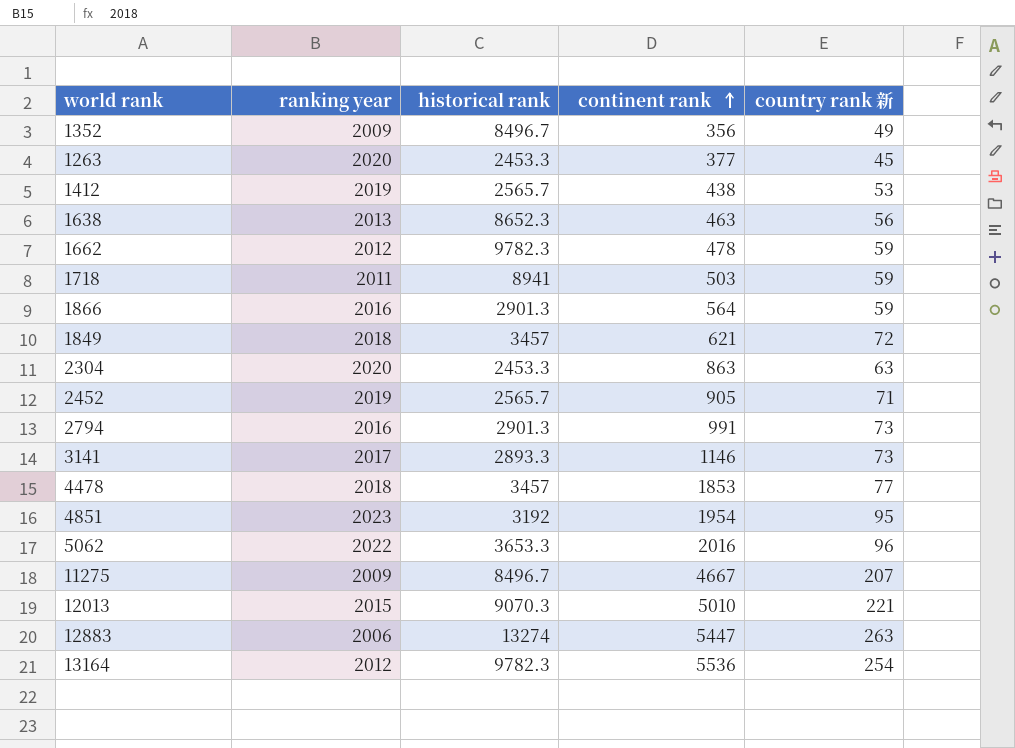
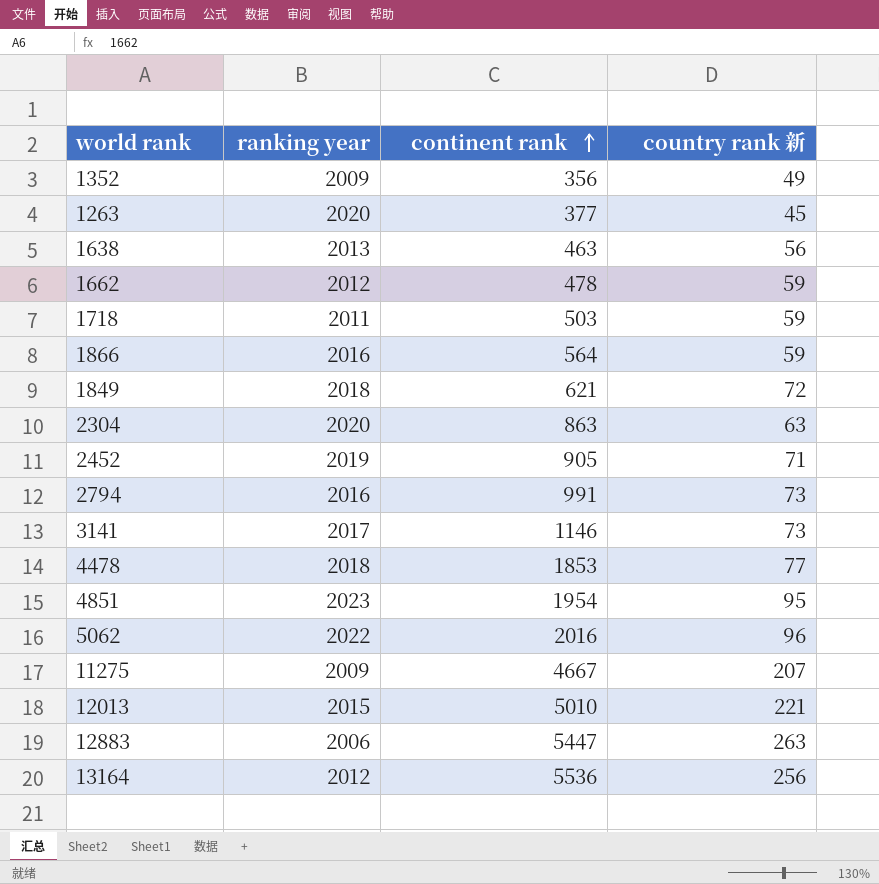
column historical rank | position: 3 -> none
row 1412: 2019 | 2565.7 | 438 | 53 -> none
13164 | country rank 新: 254 -> 256

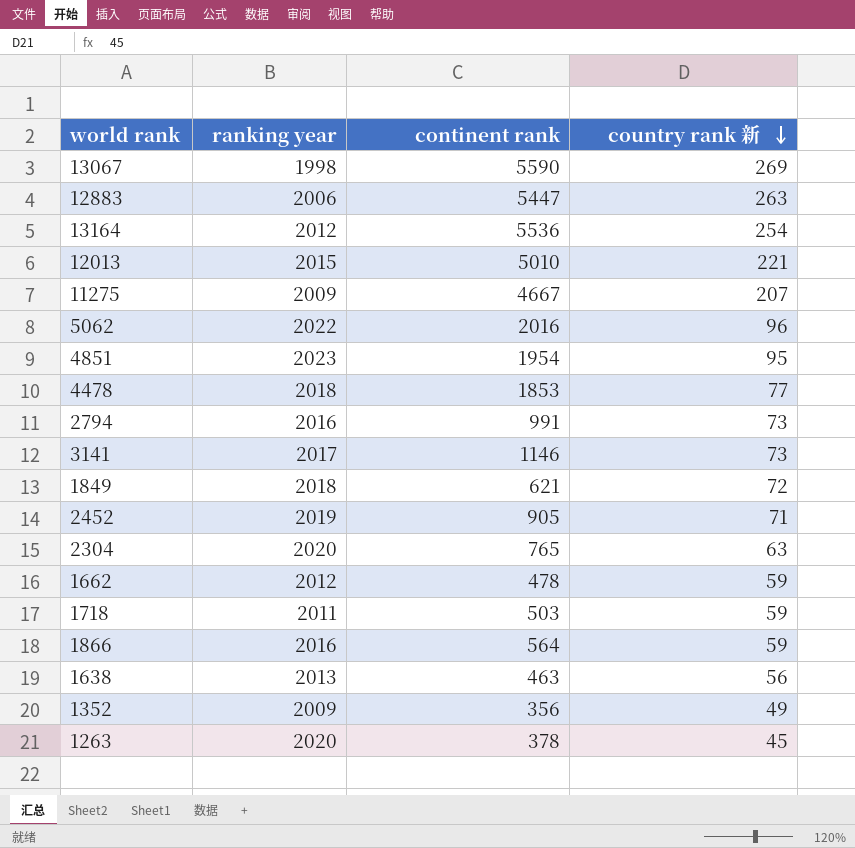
row order: continent rank ascending -> country rank 新 descending
row 13067: none -> 1998 | 5590 | 269
13164 | country rank 新: 256 -> 254
2304 | continent rank: 863 -> 765
1263 | continent rank: 377 -> 378

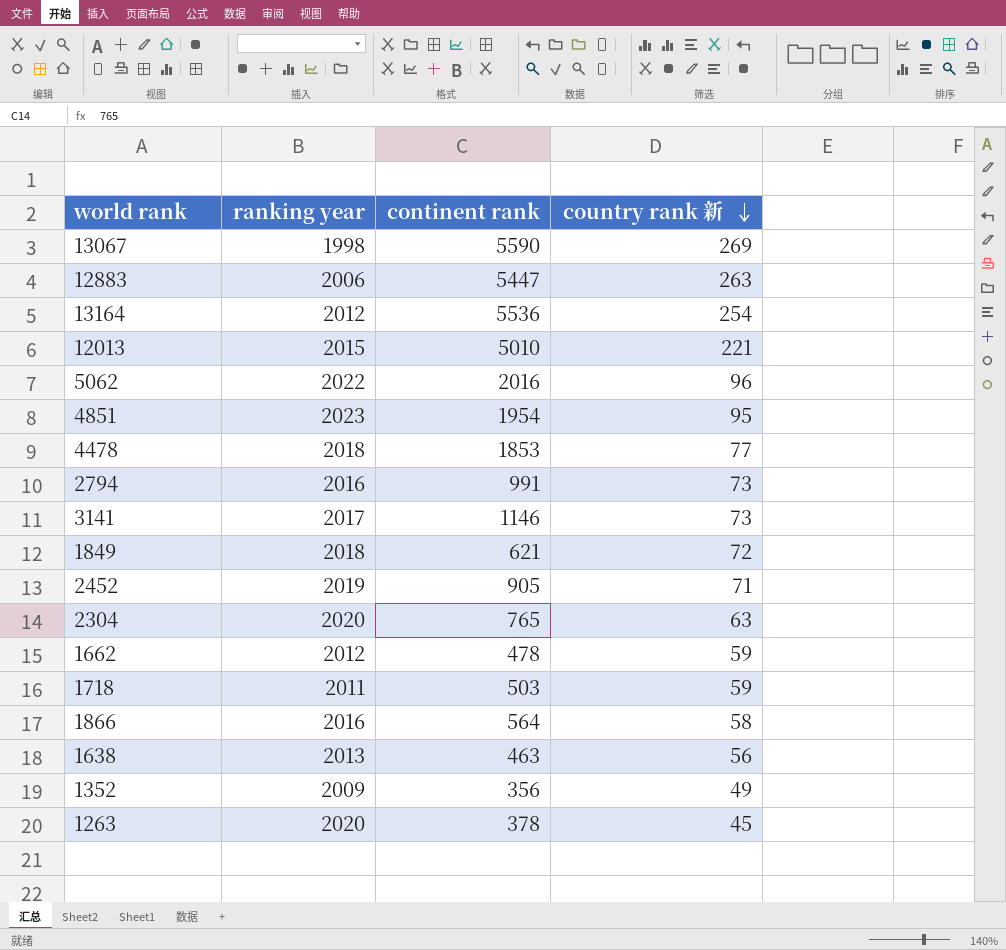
row 11275: 2009 | 4667 | 207 -> none
1866 | country rank 新: 59 -> 58

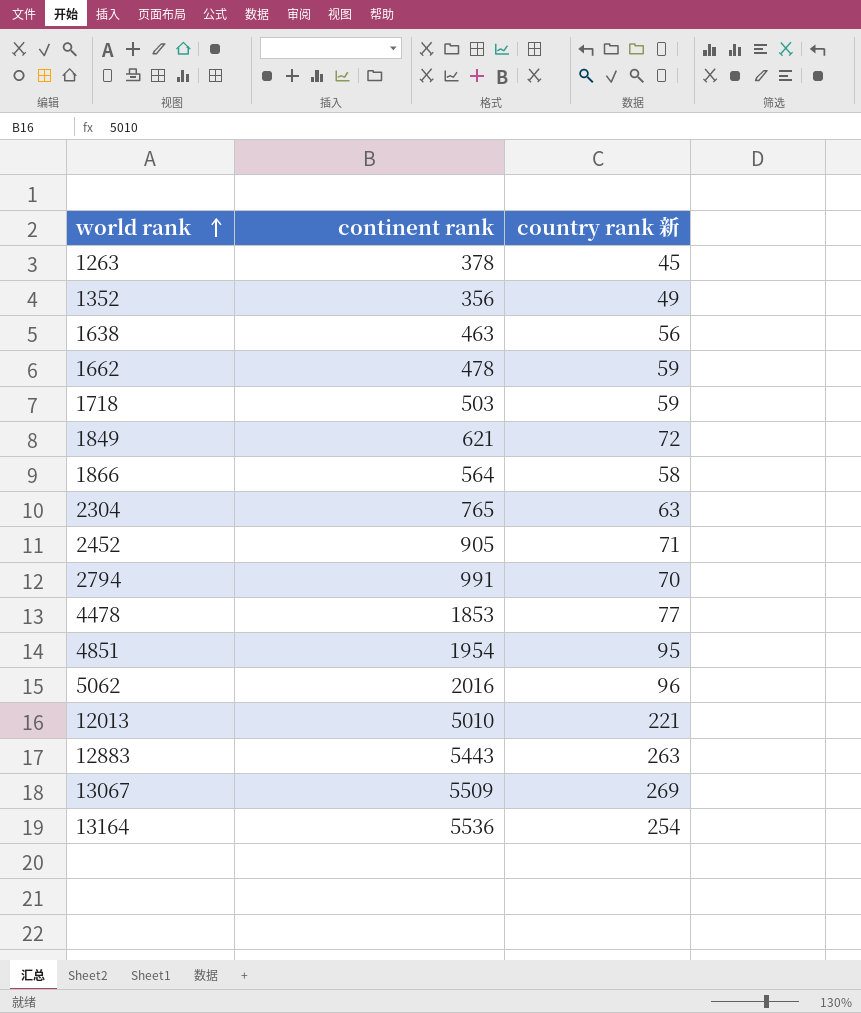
row order: country rank 新 descending -> world rank ascending
column ranking year | position: 2 -> none
row 3141: 2017 | 1146 | 73 -> none
2794 | country rank 新: 73 -> 70
12883 | continent rank: 5447 -> 5443
13067 | continent rank: 5590 -> 5509

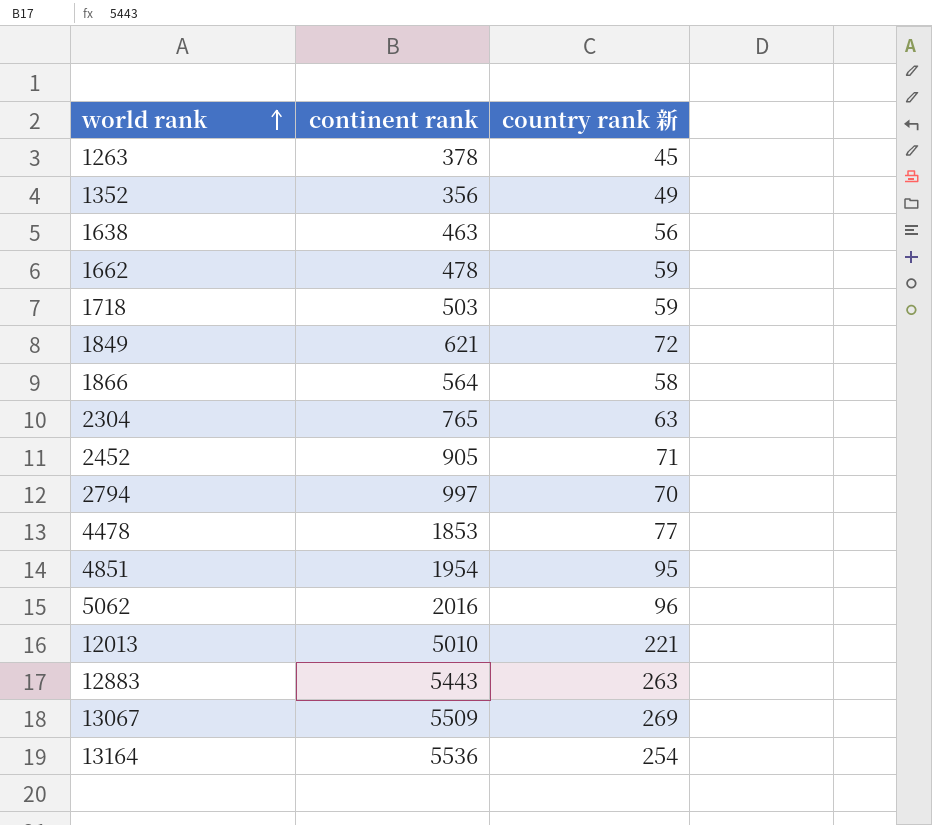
2794 | continent rank: 991 -> 997

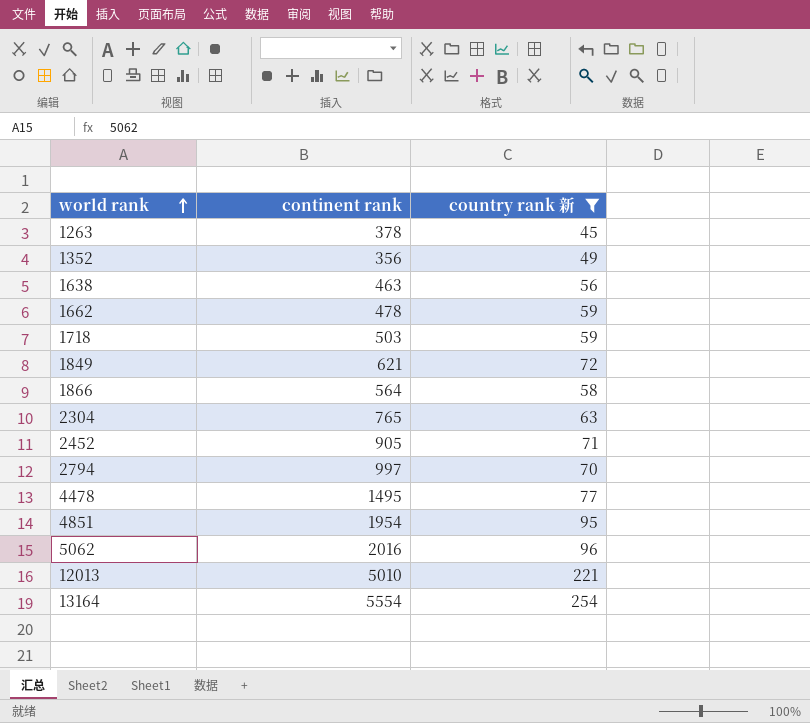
filter: none -> country rank 新 <= 254
4478 | continent rank: 1853 -> 1495
13164 | continent rank: 5536 -> 5554

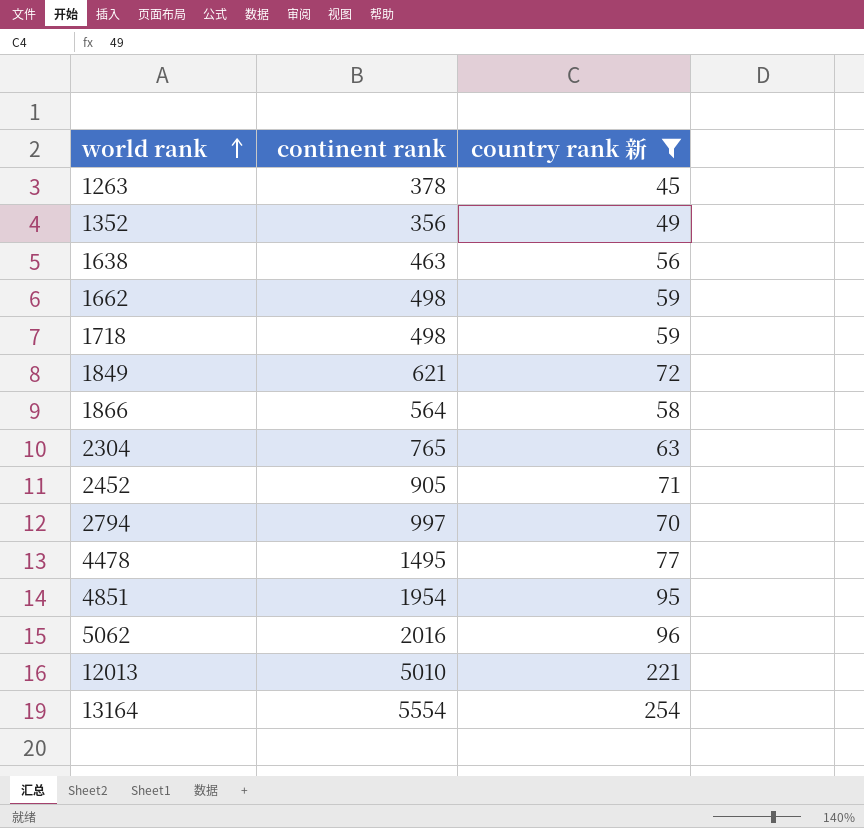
1662 | continent rank: 478 -> 498
1718 | continent rank: 503 -> 498

